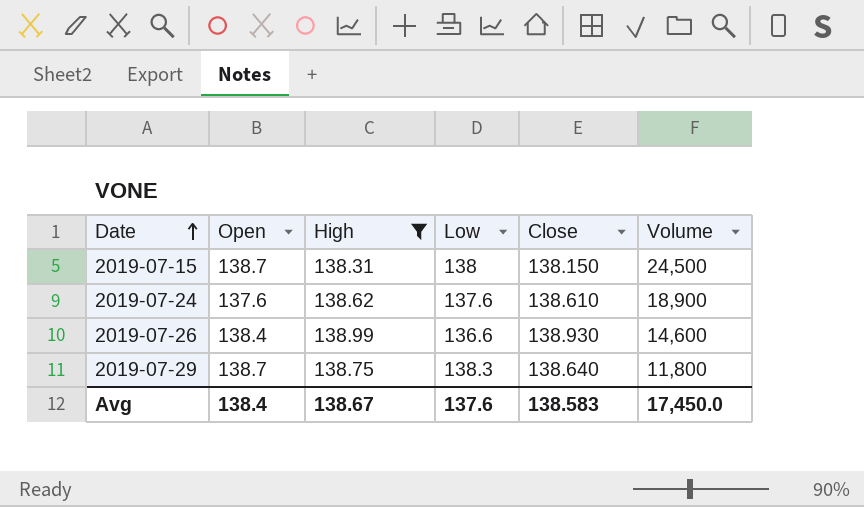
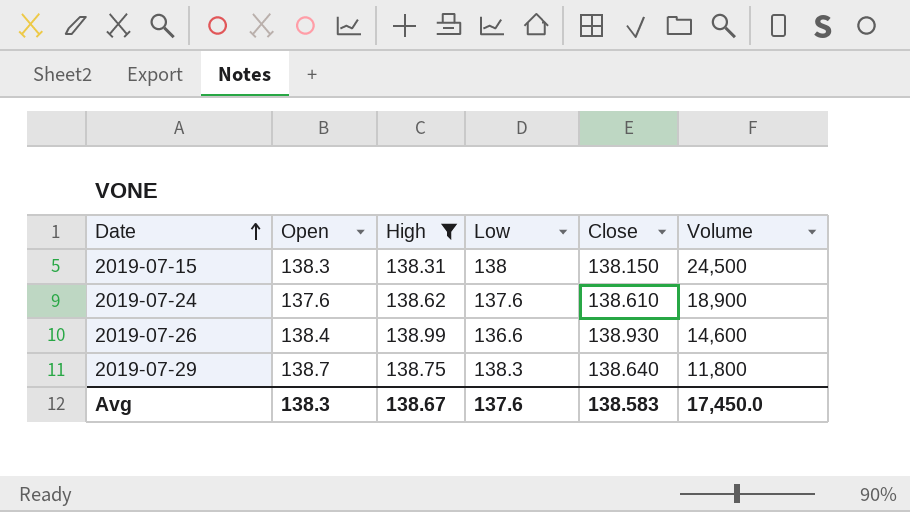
2019-07-15 | Open: 138.7 -> 138.3
Avg | Open: 138.4 -> 138.3

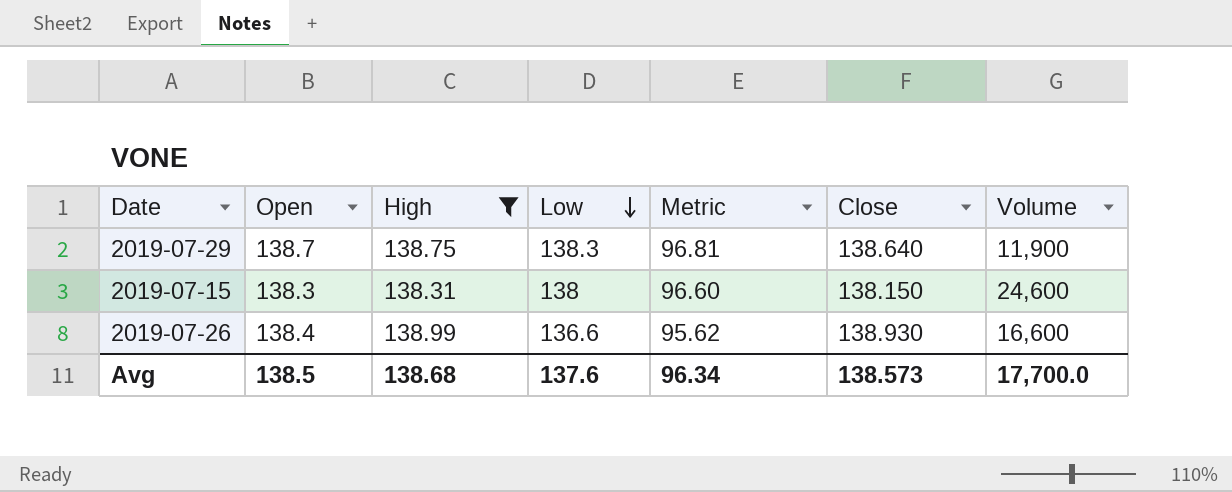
row order: Date ascending -> Low descending
column Metric | formula: none -> [Low] * 0.7
row 2019-07-24: 137.6 | 138.62 | 137.6 | 138.610 | 18,900 -> none
2019-07-29 | Volume: 11,800 -> 11,900
2019-07-15 | Volume: 24,500 -> 24,600
2019-07-26 | Volume: 14,600 -> 16,600
Avg | Open: 138.3 -> 138.5
Avg | High: 138.67 -> 138.68
Avg | Close: 138.583 -> 138.573
Avg | Volume: 17,450.0 -> 17,700.0

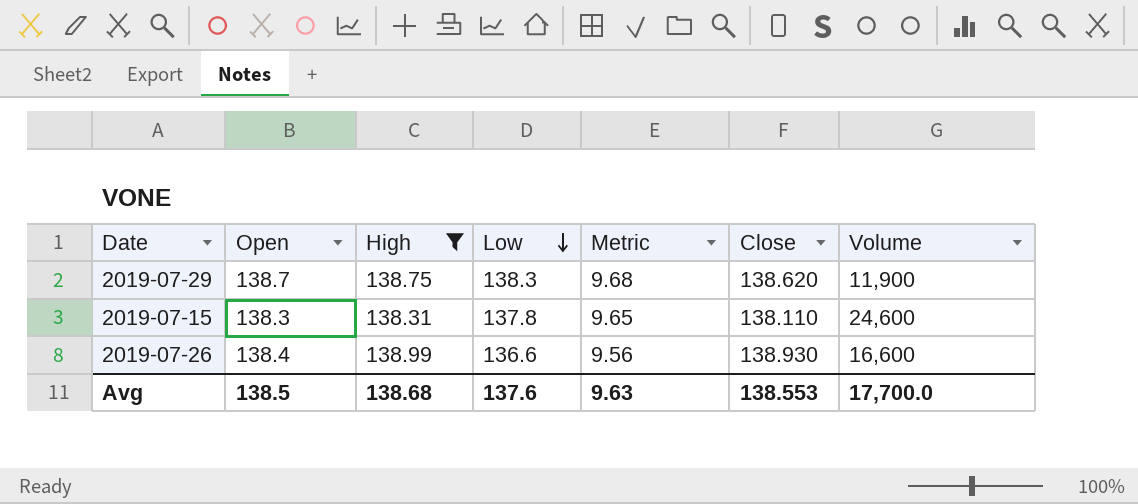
column Metric | formula: [Low] * 0.7 -> [Low] * 0.07
2019-07-29 | Close: 138.640 -> 138.620
2019-07-15 | Low: 138 -> 137.8
2019-07-15 | Close: 138.150 -> 138.110
Avg | Metric: 96.34 -> 9.63
Avg | Close: 138.573 -> 138.553

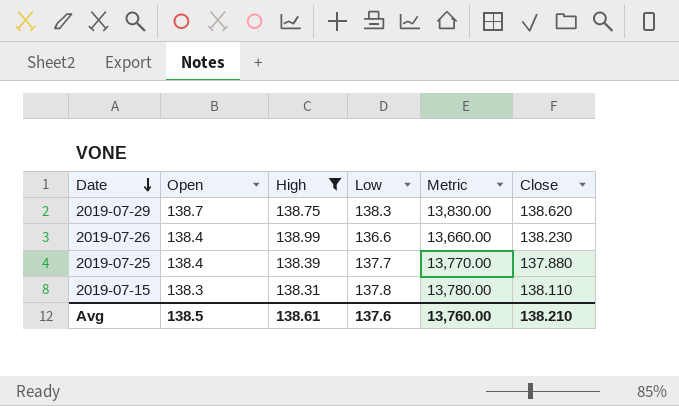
row order: Low descending -> Date descending
column Volume | position: 7 -> none
column Metric | formula: [Low] * 0.07 -> [Low] * 100
2019-07-26 | Close: 138.930 -> 138.230
row 2019-07-25: none -> 138.4 | 138.39 | 137.7 | 13,770.00 | 137.880
Avg | High: 138.68 -> 138.61
Avg | Metric: 9.63 -> 13,760.00
Avg | Close: 138.553 -> 138.210

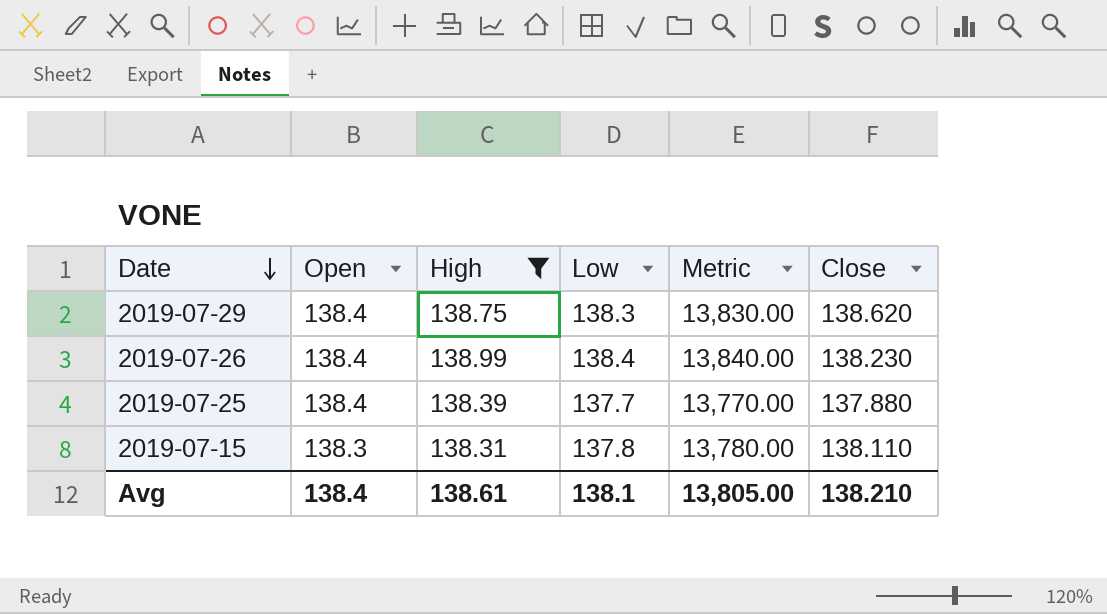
2019-07-29 | Open: 138.7 -> 138.4
2019-07-26 | Low: 136.6 -> 138.4
2019-07-26 | Metric: 13,660.00 -> 13,840.00
Avg | Open: 138.5 -> 138.4
Avg | Low: 137.6 -> 138.1
Avg | Metric: 13,760.00 -> 13,805.00

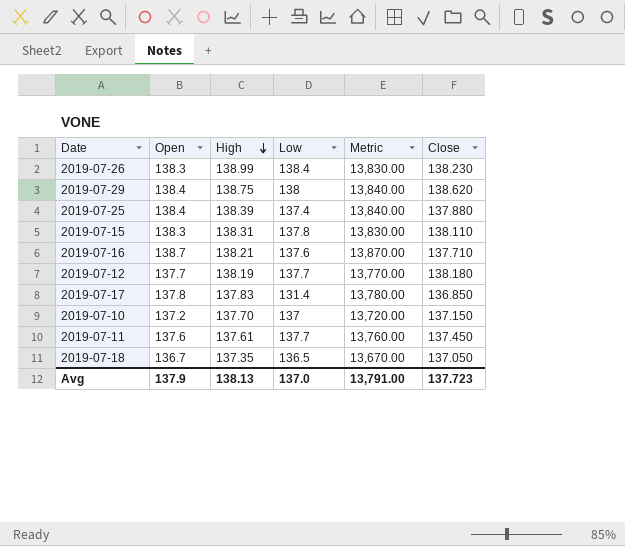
filter: High >= 138.31 -> none
row order: Date descending -> High descending
column Metric | formula: [Low] * 100 -> [Open] * 100
2019-07-26 | Open: 138.4 -> 138.3
2019-07-29 | Low: 138.3 -> 138
2019-07-25 | Low: 137.7 -> 137.4
Avg | Open: 138.4 -> 137.9
Avg | High: 138.61 -> 138.13
Avg | Low: 138.1 -> 137.0
Avg | Metric: 13,805.00 -> 13,791.00
Avg | Close: 138.210 -> 137.723

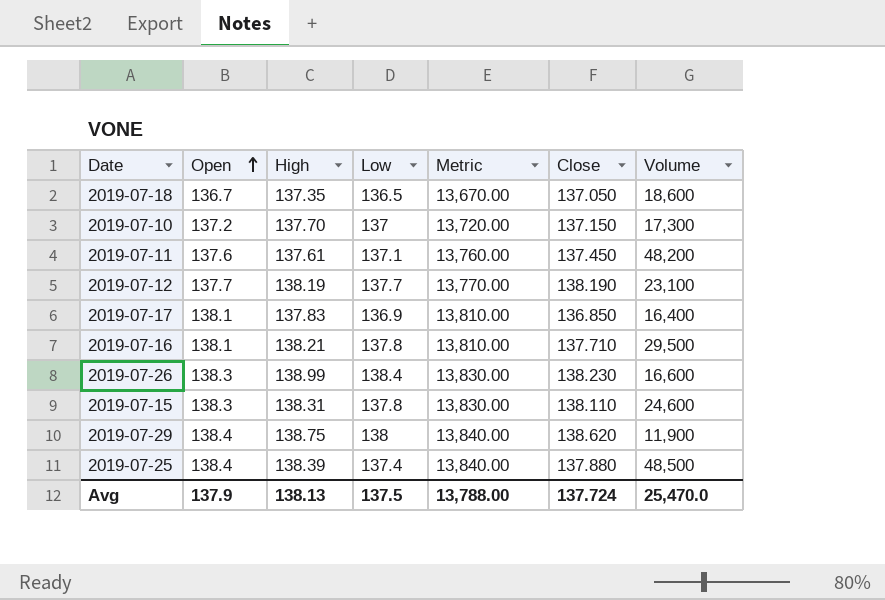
row order: High descending -> Open ascending
column Volume | position: none -> 7
2019-07-11 | Low: 137.7 -> 137.1
2019-07-12 | Close: 138.180 -> 138.190
2019-07-17 | Open: 137.8 -> 138.1
2019-07-17 | Low: 131.4 -> 136.9
2019-07-17 | Metric: 13,780.00 -> 13,810.00
2019-07-16 | Open: 138.7 -> 138.1
2019-07-16 | Low: 137.6 -> 137.8
2019-07-16 | Metric: 13,870.00 -> 13,810.00
Avg | Low: 137.0 -> 137.5
Avg | Metric: 13,791.00 -> 13,788.00
Avg | Close: 137.723 -> 137.724

